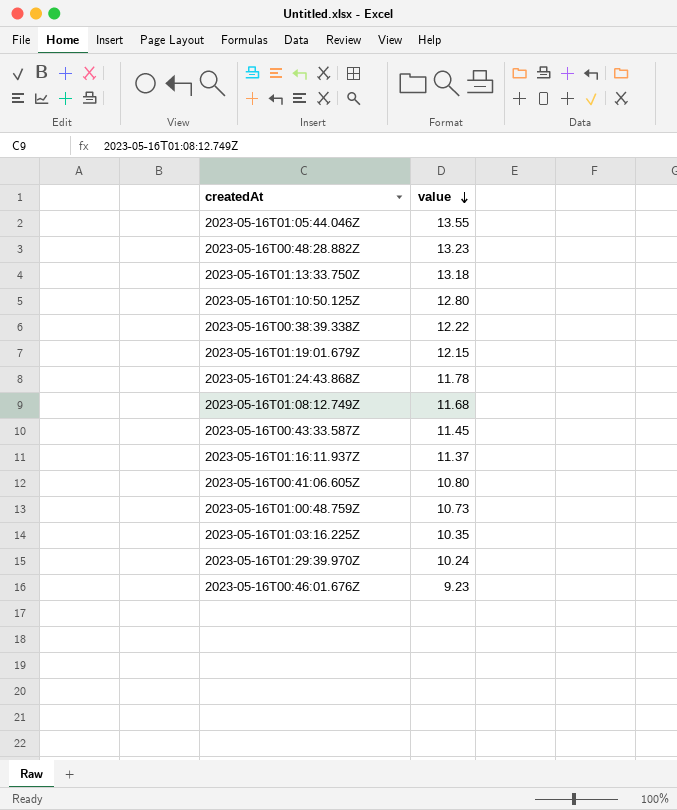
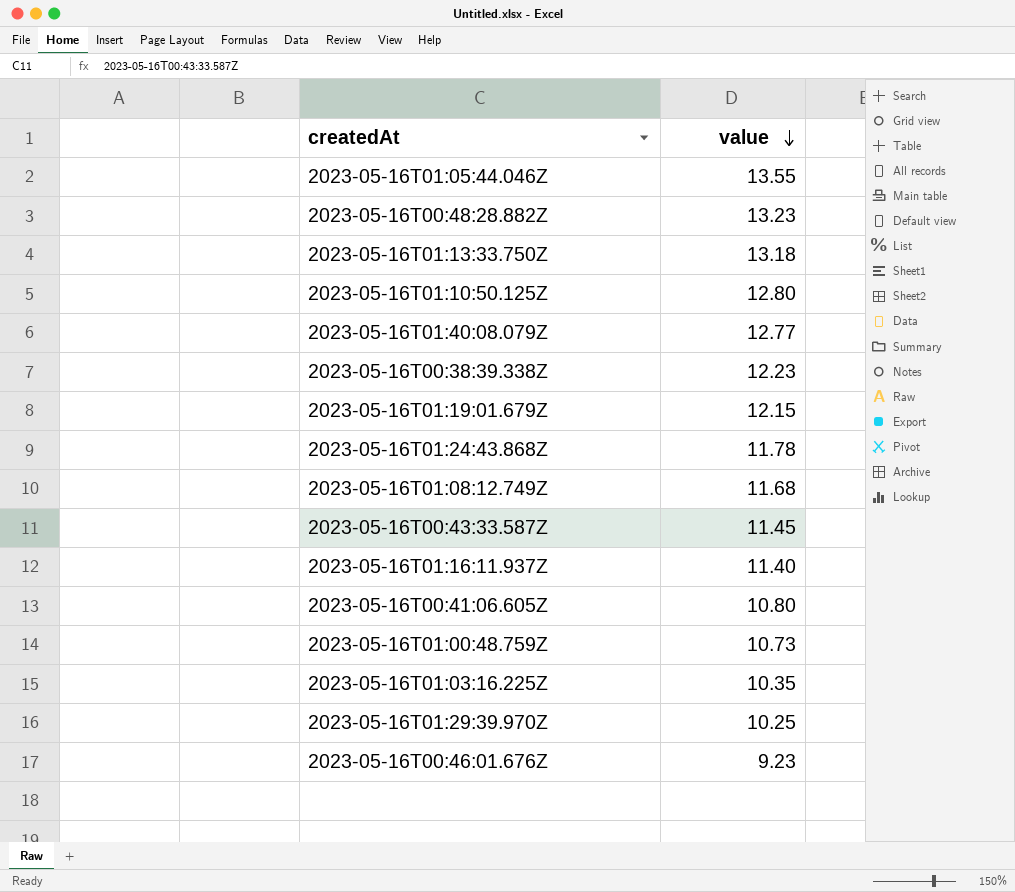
row 2023-05-16T01:40:08.079Z: none -> 12.77
2023-05-16T00:38:39.338Z | value: 12.22 -> 12.23
2023-05-16T01:16:11.937Z | value: 11.37 -> 11.40
2023-05-16T01:29:39.970Z | value: 10.24 -> 10.25

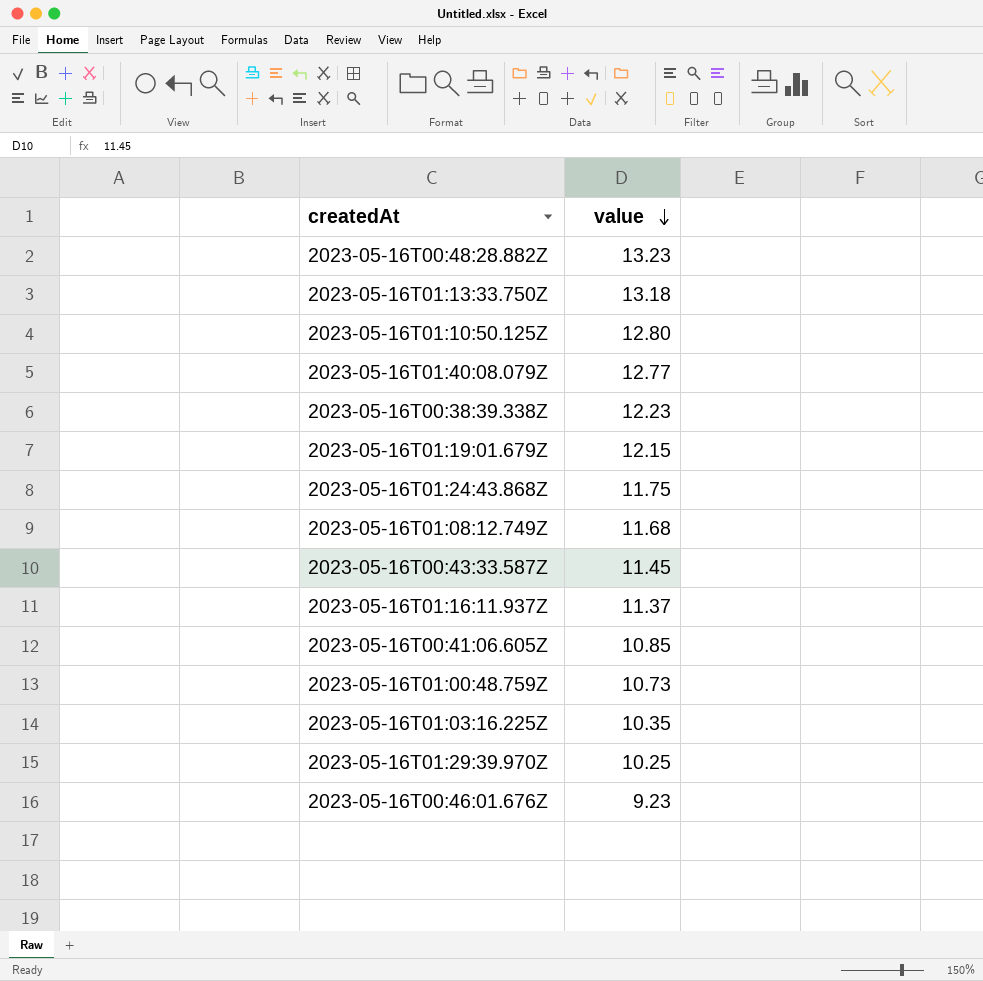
row 2023-05-16T01:05:44.046Z: 13.55 -> none
2023-05-16T01:24:43.868Z | value: 11.78 -> 11.75
2023-05-16T01:16:11.937Z | value: 11.40 -> 11.37
2023-05-16T00:41:06.605Z | value: 10.80 -> 10.85

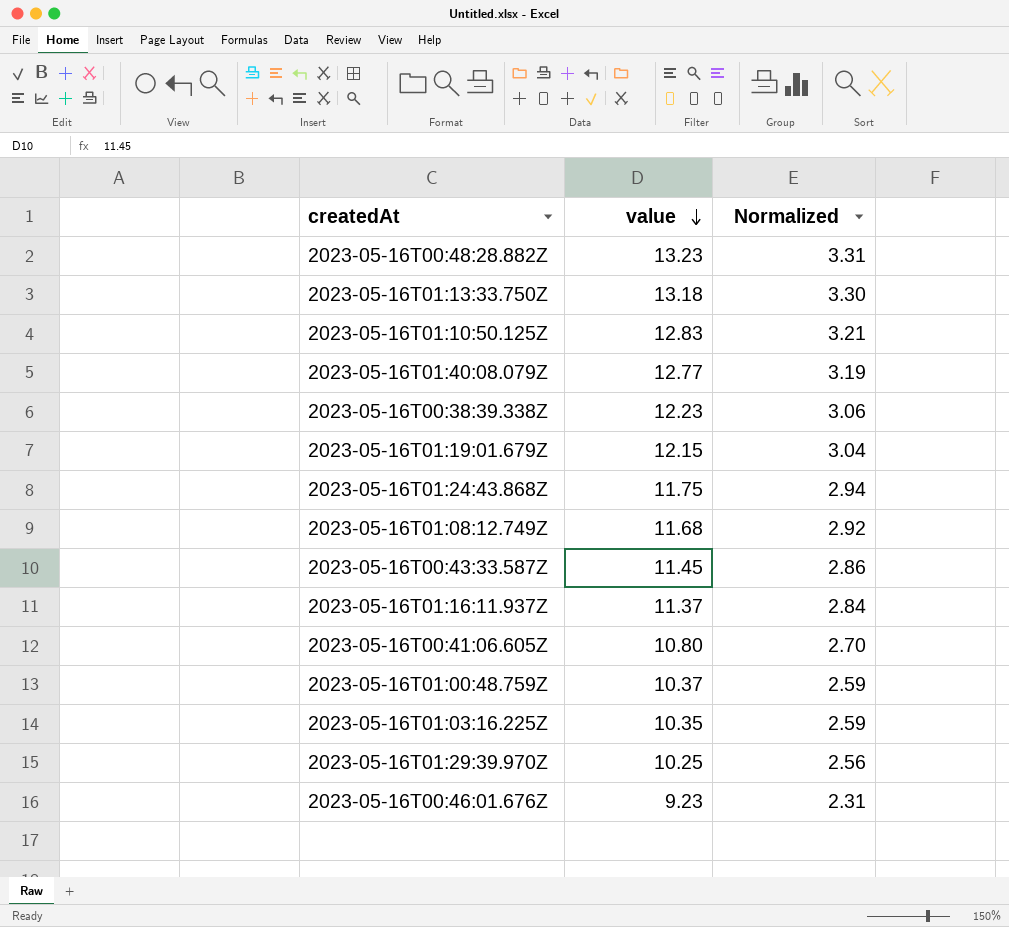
column Normalized | formula: none -> [value] * 0.25
2023-05-16T01:10:50.125Z | value: 12.80 -> 12.83
2023-05-16T00:41:06.605Z | value: 10.85 -> 10.80
2023-05-16T01:00:48.759Z | value: 10.73 -> 10.37

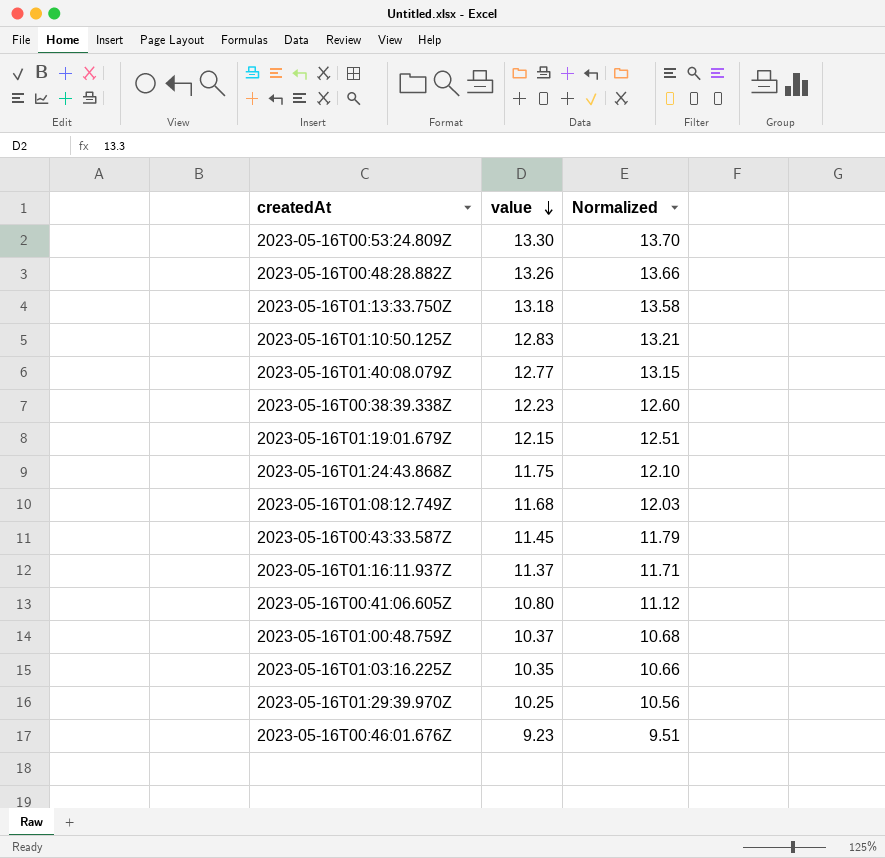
column Normalized | formula: [value] * 0.25 -> [value] * 1.03
row 2023-05-16T00:53:24.809Z: none -> 13.30 | 13.70
2023-05-16T00:48:28.882Z | value: 13.23 -> 13.26

